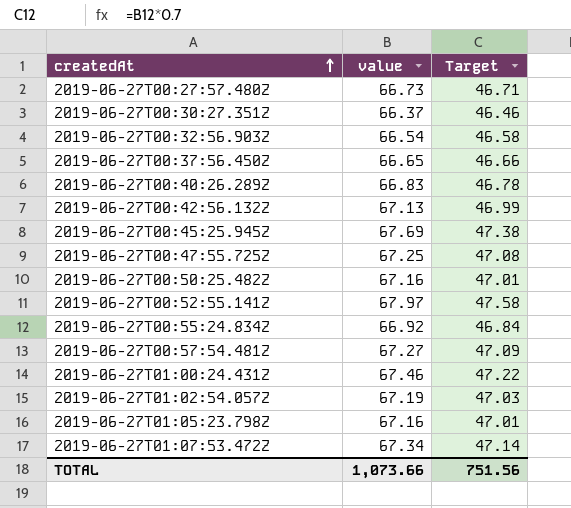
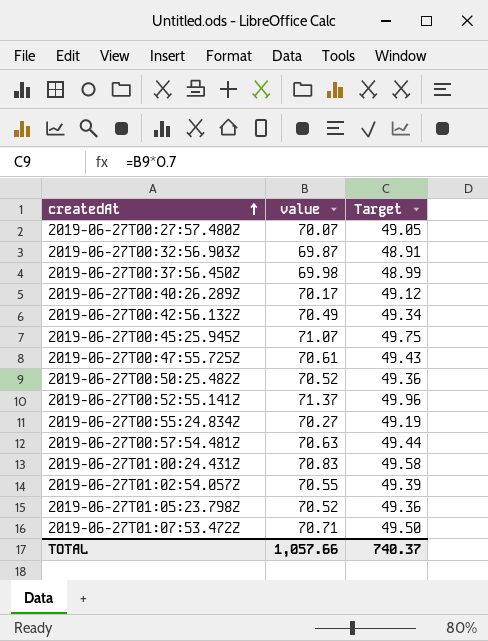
row 2019-06-27T00:30:27.351Z: 66.37 | 46.46 -> none
2019-06-27T00:27:57.480Z | value: 66.73 -> 70.07
2019-06-27T00:27:57.480Z | Target: 46.71 -> 49.05
2019-06-27T00:32:56.903Z | value: 66.54 -> 69.87
2019-06-27T00:32:56.903Z | Target: 46.58 -> 48.91
2019-06-27T00:37:56.450Z | value: 66.65 -> 69.98
2019-06-27T00:37:56.450Z | Target: 46.66 -> 48.99
2019-06-27T00:40:26.289Z | value: 66.83 -> 70.17
2019-06-27T00:40:26.289Z | Target: 46.78 -> 49.12
2019-06-27T00:42:56.132Z | value: 67.13 -> 70.49
2019-06-27T00:42:56.132Z | Target: 46.99 -> 49.34
2019-06-27T00:45:25.945Z | value: 67.69 -> 71.07
2019-06-27T00:45:25.945Z | Target: 47.38 -> 49.75
2019-06-27T00:47:55.725Z | value: 67.25 -> 70.61
2019-06-27T00:47:55.725Z | Target: 47.08 -> 49.43
2019-06-27T00:50:25.482Z | value: 67.16 -> 70.52
2019-06-27T00:50:25.482Z | Target: 47.01 -> 49.36
2019-06-27T00:52:55.141Z | value: 67.97 -> 71.37
2019-06-27T00:52:55.141Z | Target: 47.58 -> 49.96
2019-06-27T00:55:24.834Z | value: 66.92 -> 70.27
2019-06-27T00:55:24.834Z | Target: 46.84 -> 49.19
2019-06-27T00:57:54.481Z | value: 67.27 -> 70.63
2019-06-27T00:57:54.481Z | Target: 47.09 -> 49.44
2019-06-27T01:00:24.431Z | value: 67.46 -> 70.83
2019-06-27T01:00:24.431Z | Target: 47.22 -> 49.58
2019-06-27T01:02:54.057Z | value: 67.19 -> 70.55
2019-06-27T01:02:54.057Z | Target: 47.03 -> 49.39
2019-06-27T01:05:23.798Z | value: 67.16 -> 70.52
2019-06-27T01:05:23.798Z | Target: 47.01 -> 49.36
2019-06-27T01:07:53.472Z | value: 67.34 -> 70.71
2019-06-27T01:07:53.472Z | Target: 47.14 -> 49.50
TOTAL | value: 1,073.66 -> 1,057.66
TOTAL | Target: 751.56 -> 740.37

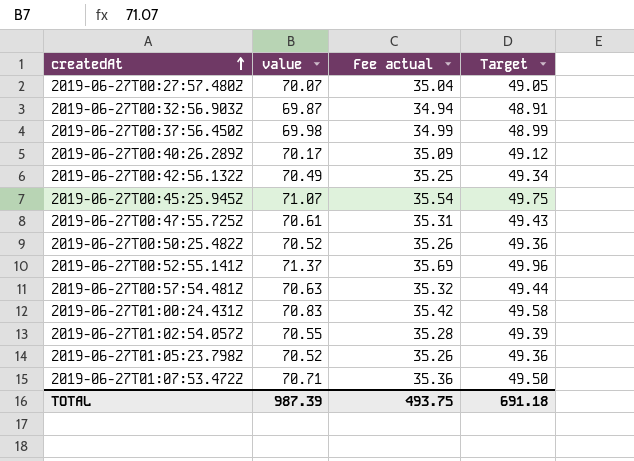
column Fee actual | formula: none -> [value] * 0.5
row 2019-06-27T00:55:24.834Z: 70.27 | 49.19 -> none
TOTAL | value: 1,057.66 -> 987.39
TOTAL | Target: 740.37 -> 691.18

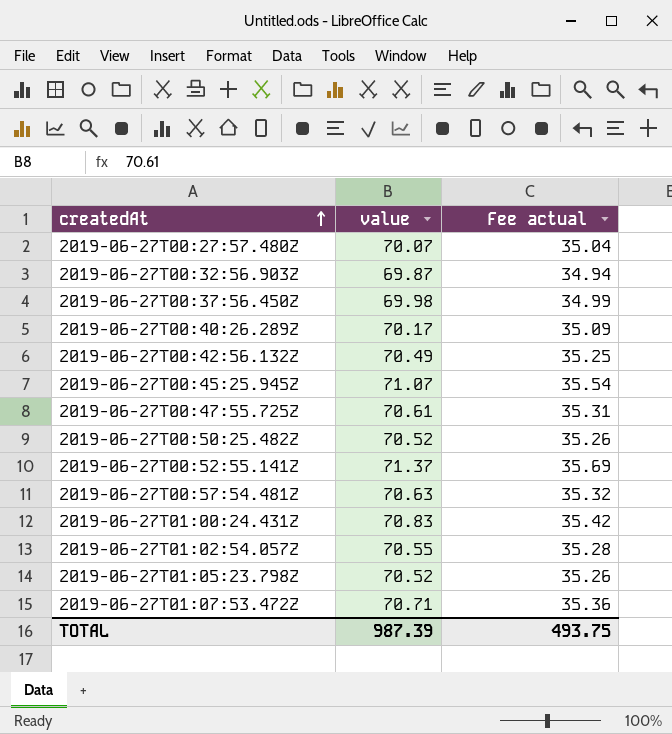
column Target | formula: [value] * 0.7 -> none

